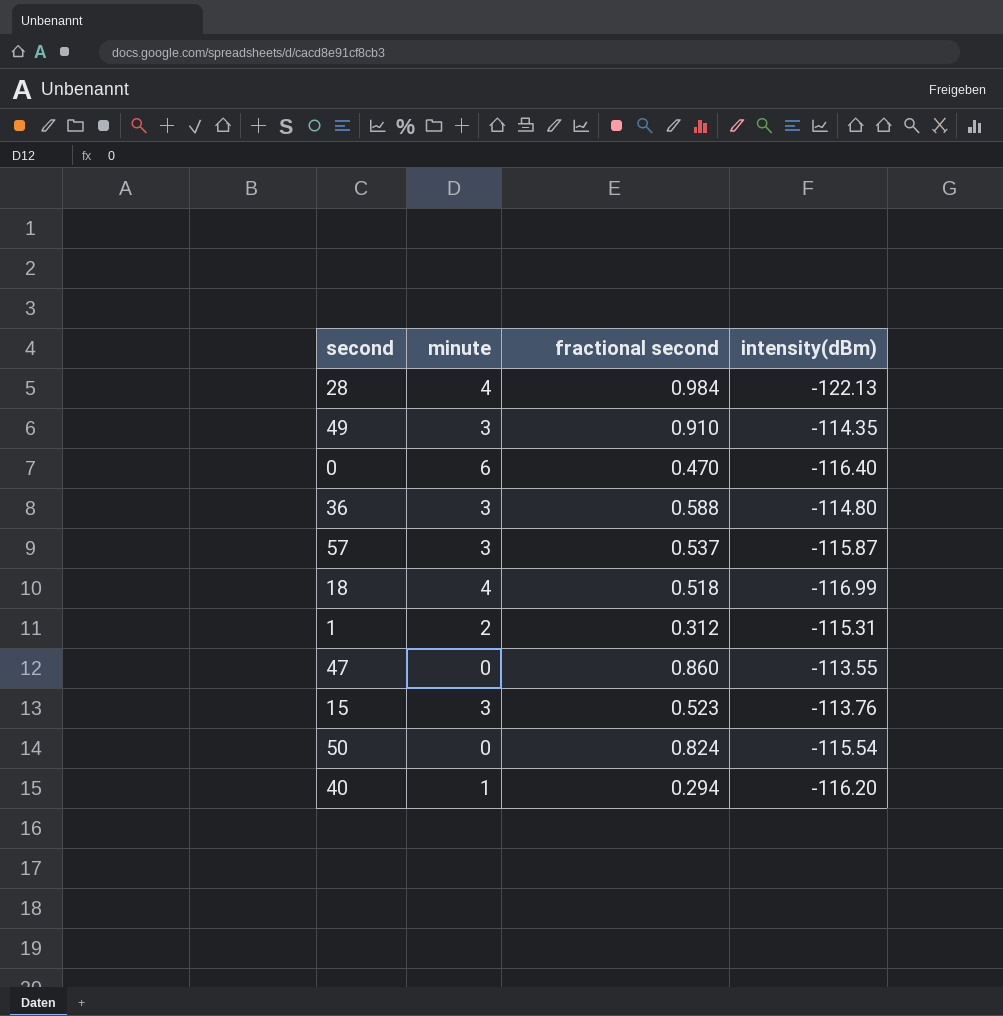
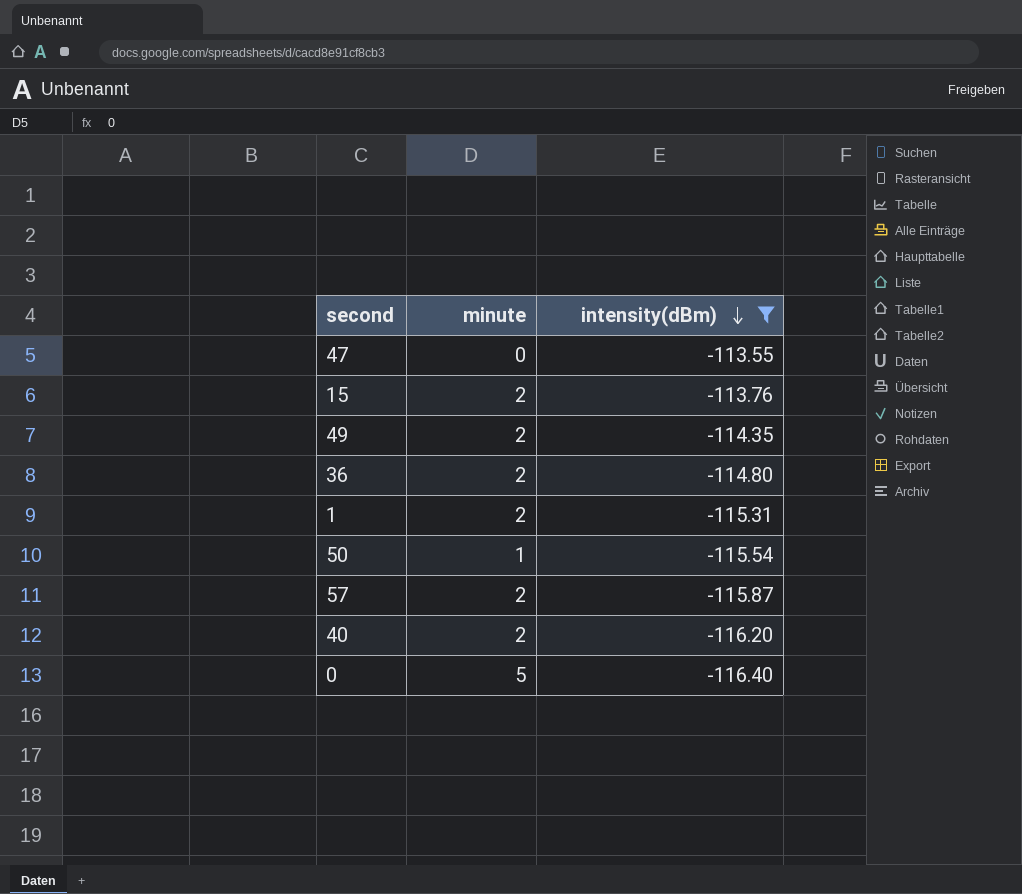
filter: none -> intensity(dBm) >= -116.40
row order: none -> intensity(dBm) descending
column fractional second | position: 3 -> none
15 | minute: 3 -> 2
49 | minute: 3 -> 2
36 | minute: 3 -> 2
50 | minute: 0 -> 1
57 | minute: 3 -> 2
40 | minute: 1 -> 2
0 | minute: 6 -> 5

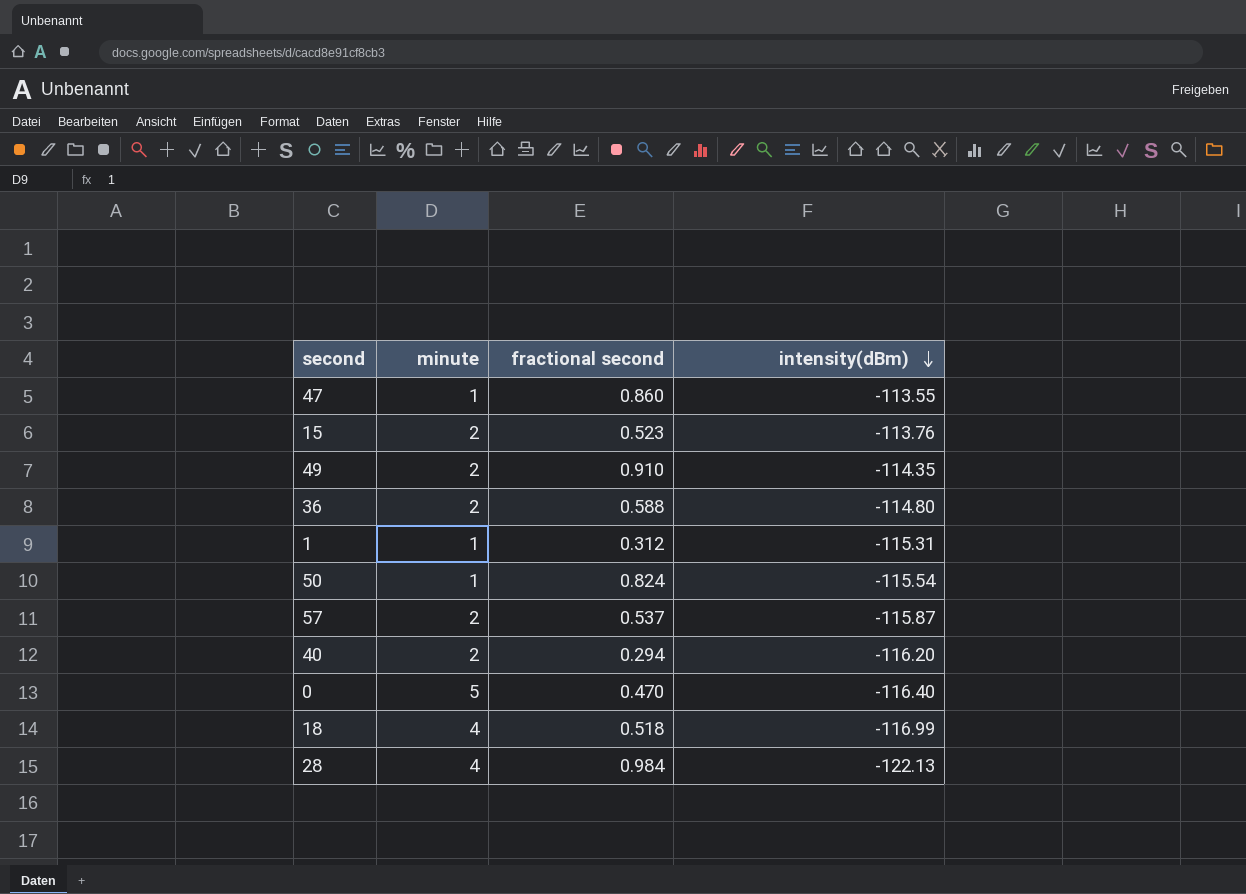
filter: intensity(dBm) >= -116.40 -> none
column fractional second | position: none -> 3
47 | minute: 0 -> 1
1 | minute: 2 -> 1

